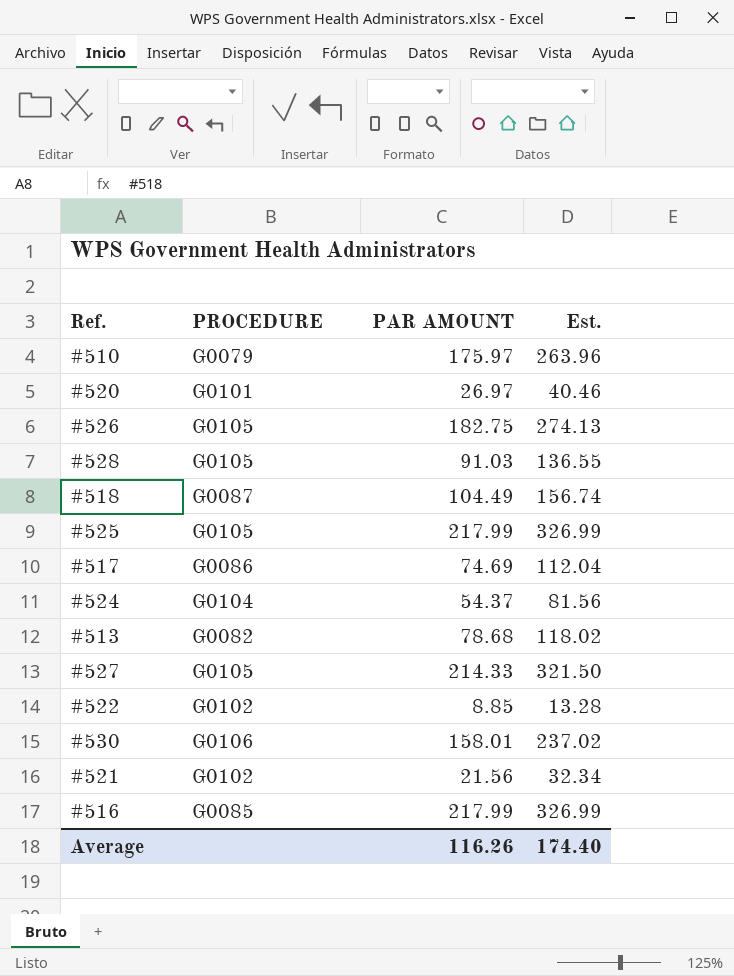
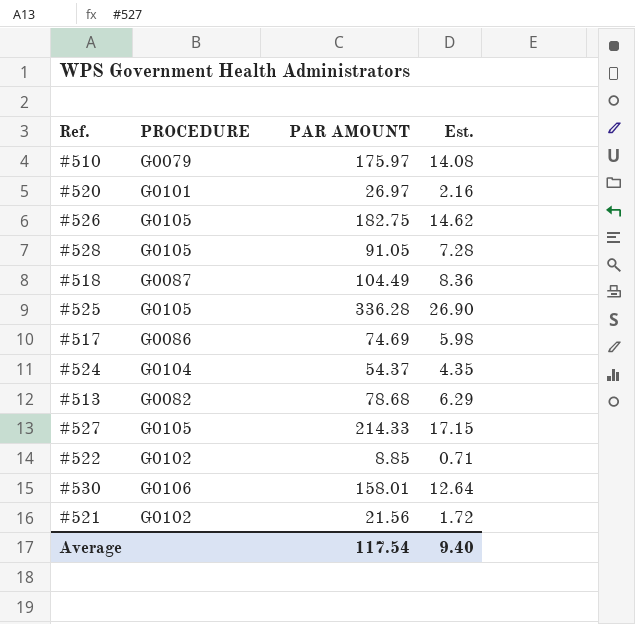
column Est. | formula: [PAR AMOUNT] * 1.5 -> [PAR AMOUNT] * 0.08
row #516: G0085 | 217.99 | 326.99 -> none
#528 | PAR AMOUNT: 91.03 -> 91.05
#525 | PAR AMOUNT: 217.99 -> 336.28
Average | PAR AMOUNT: 116.26 -> 117.54
Average | Est.: 174.40 -> 9.40

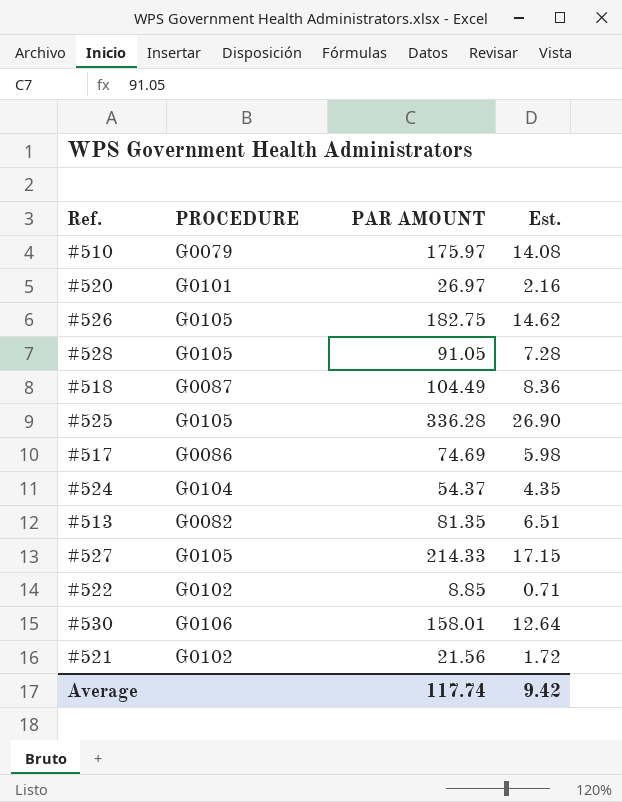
#513 | PAR AMOUNT: 78.68 -> 81.35
#513 | Est.: 6.29 -> 6.51
Average | PAR AMOUNT: 117.54 -> 117.74
Average | Est.: 9.40 -> 9.42

